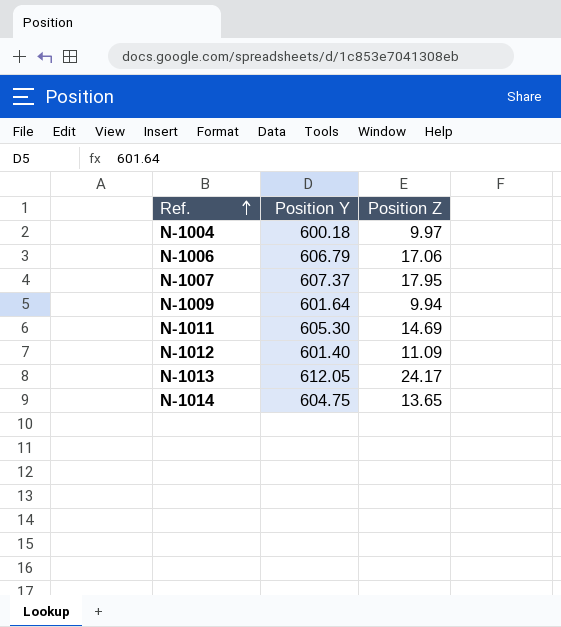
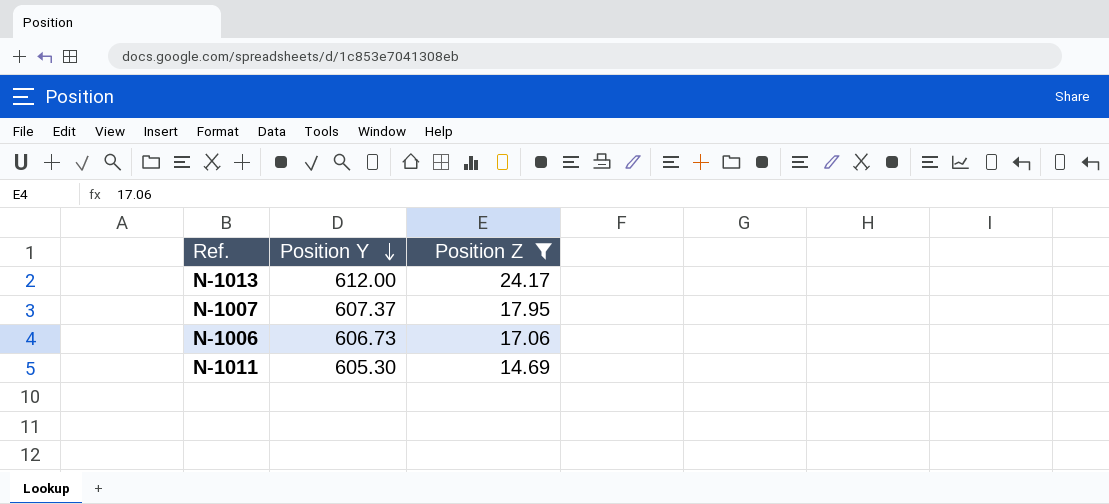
filter: none -> Position Z >= 14.69
row order: Ref. ascending -> Position Y descending
N-1013 | Position Y: 612.05 -> 612.00
N-1006 | Position Y: 606.79 -> 606.73

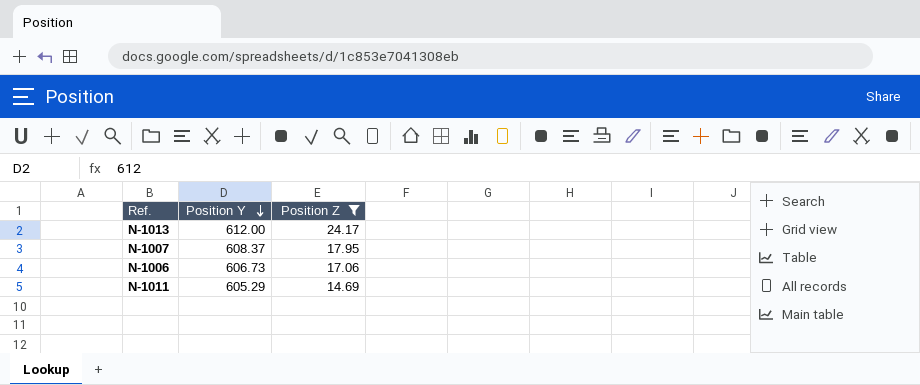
N-1007 | Position Y: 607.37 -> 608.37
N-1011 | Position Y: 605.30 -> 605.29

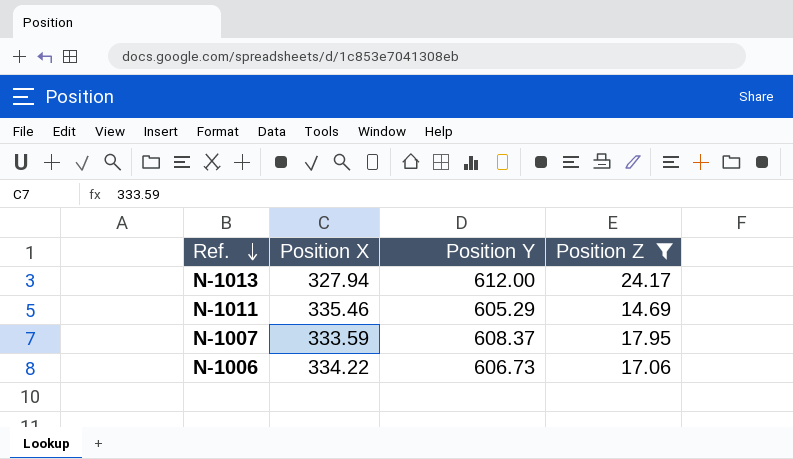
row order: Position Y descending -> Ref. descending
column Position X | position: none -> 2

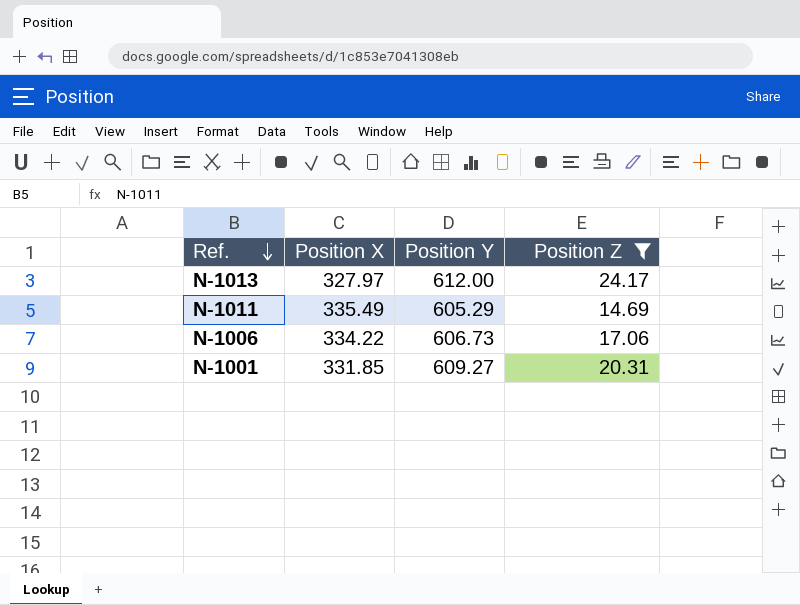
row N-1007: 333.59 | 608.37 | 17.95 -> none
N-1013 | Position X: 327.94 -> 327.97
N-1011 | Position X: 335.46 -> 335.49
row N-1001: none -> 331.85 | 609.27 | 20.31

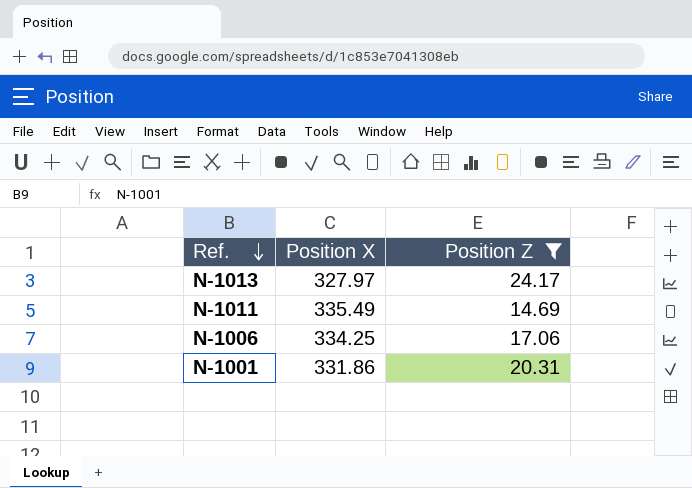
column Position Y | position: 3 -> none
N-1006 | Position X: 334.22 -> 334.25
N-1001 | Position X: 331.85 -> 331.86

